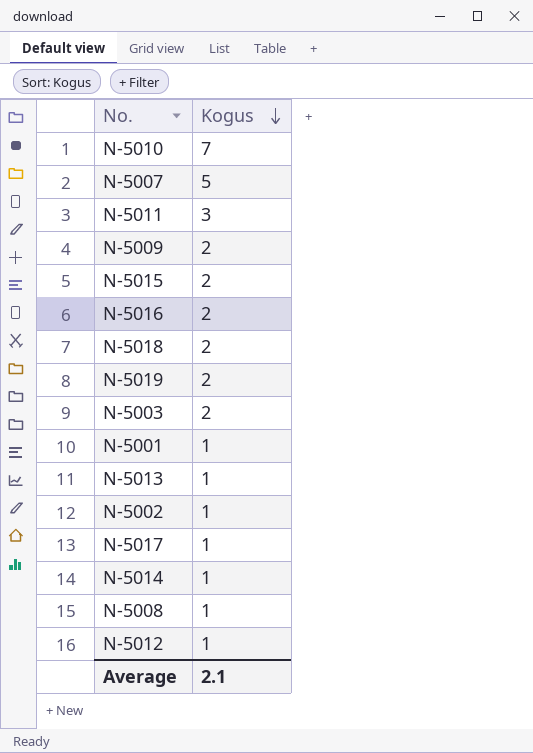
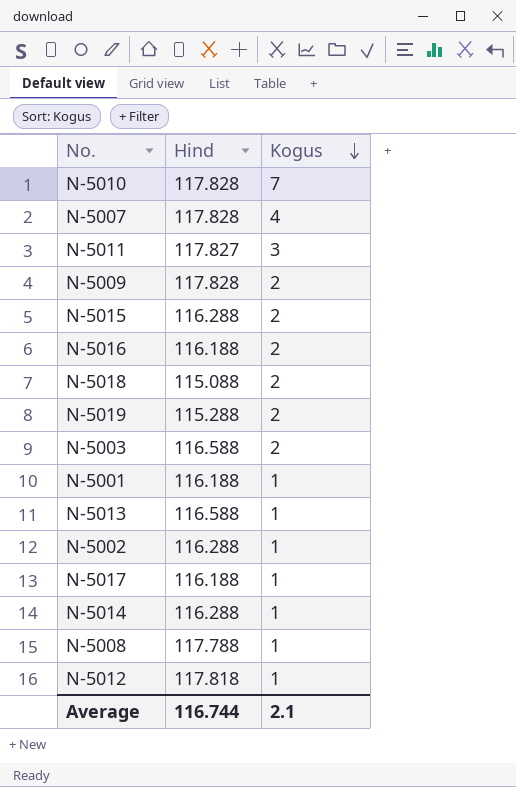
column Hind | position: none -> 2
N-5007 | Kogus: 5 -> 4

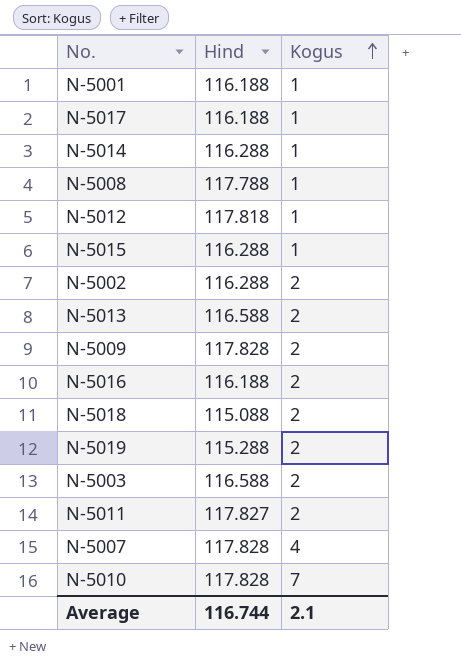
row order: Kogus descending -> Kogus ascending
N-5015 | Kogus: 2 -> 1
N-5002 | Kogus: 1 -> 2
N-5013 | Kogus: 1 -> 2
N-5011 | Kogus: 3 -> 2

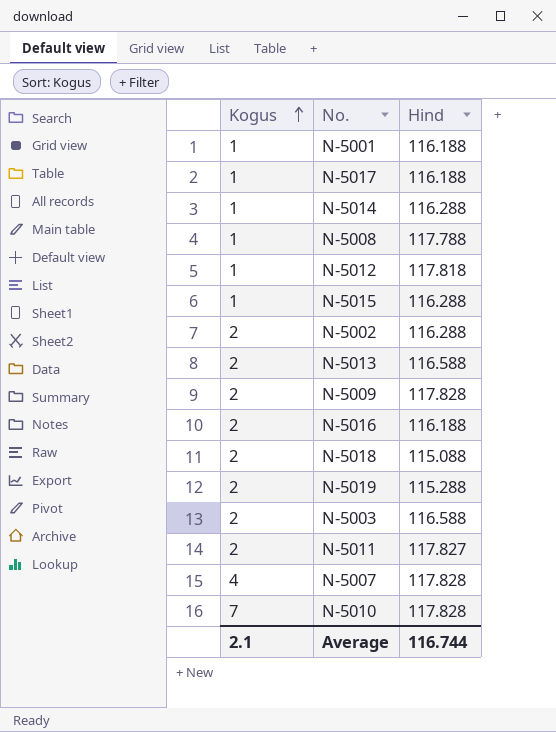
column Kogus | position: 3 -> 1

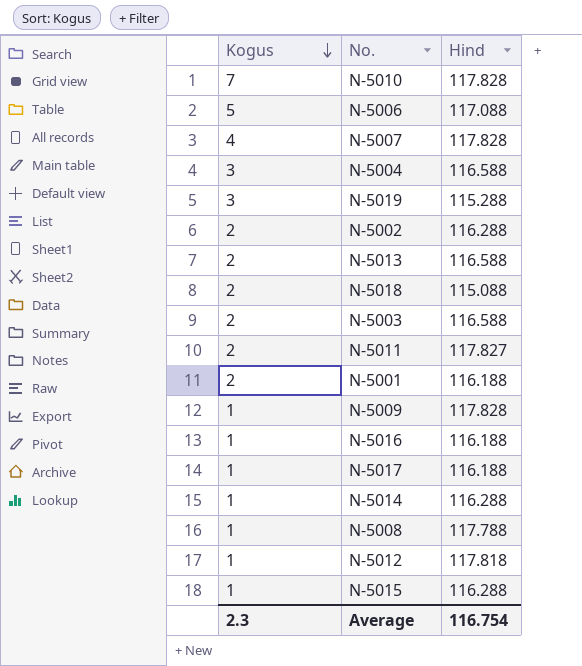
row order: Kogus ascending -> Kogus descending
row N-5006: none -> 5 | 117.088
row N-5004: none -> 3 | 116.588
N-5019 | Kogus: 2 -> 3
N-5001 | Kogus: 1 -> 2
N-5009 | Kogus: 2 -> 1
N-5016 | Kogus: 2 -> 1
Average | Kogus: 2.1 -> 2.3
Average | Hind: 116.744 -> 116.754

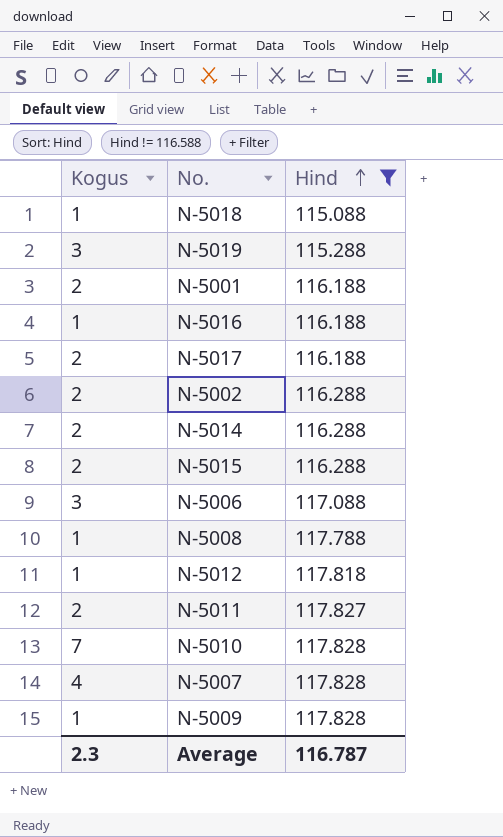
filter: none -> Hind != 116.588
row order: Kogus descending -> Hind ascending
N-5018 | Kogus: 2 -> 1
N-5017 | Kogus: 1 -> 2
N-5014 | Kogus: 1 -> 2
N-5015 | Kogus: 1 -> 2
N-5006 | Kogus: 5 -> 3
Average | Hind: 116.754 -> 116.787

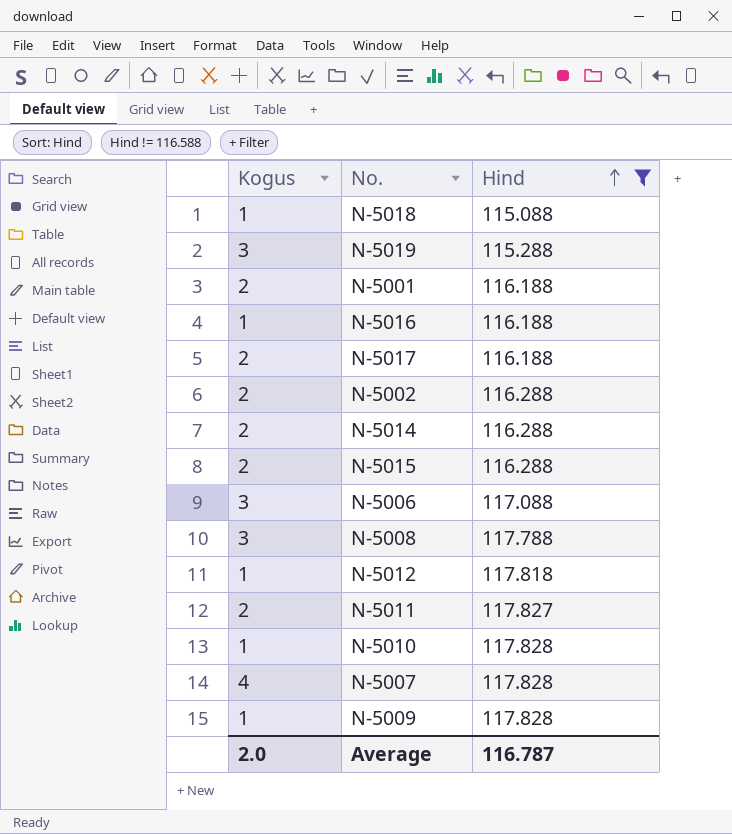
N-5008 | Kogus: 1 -> 3
N-5010 | Kogus: 7 -> 1
Average | Kogus: 2.3 -> 2.0

